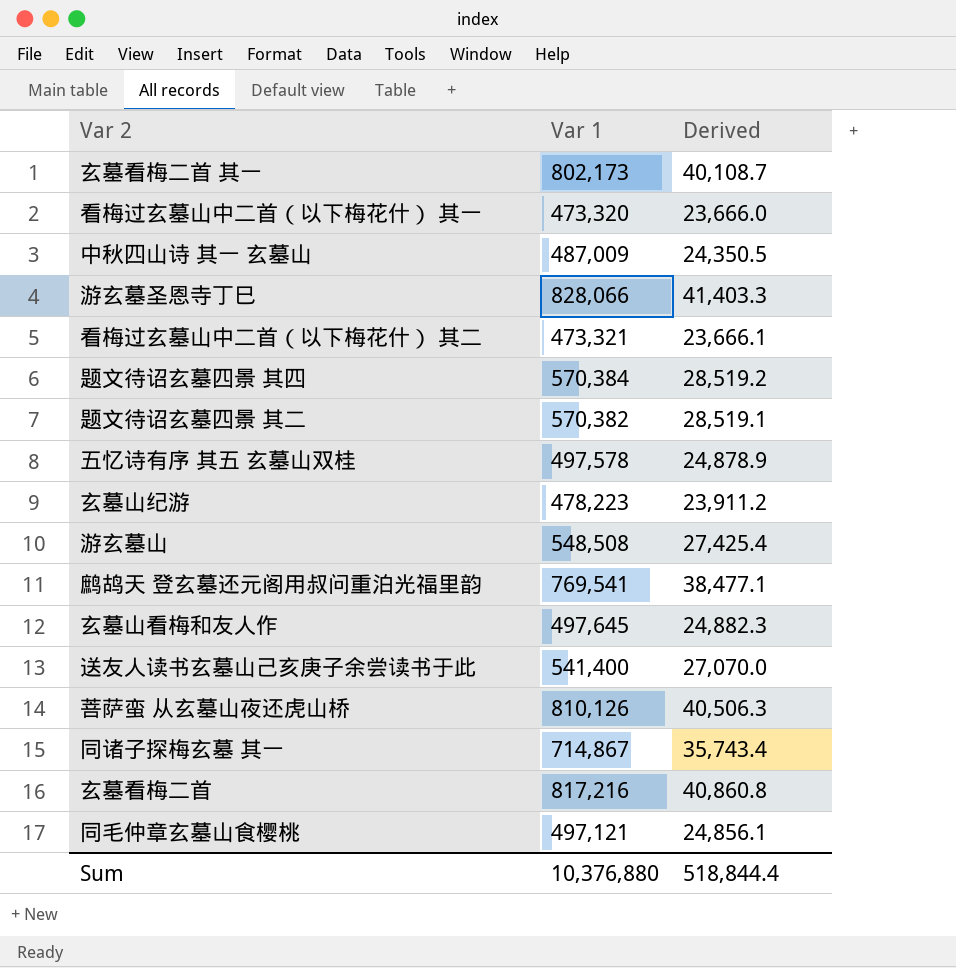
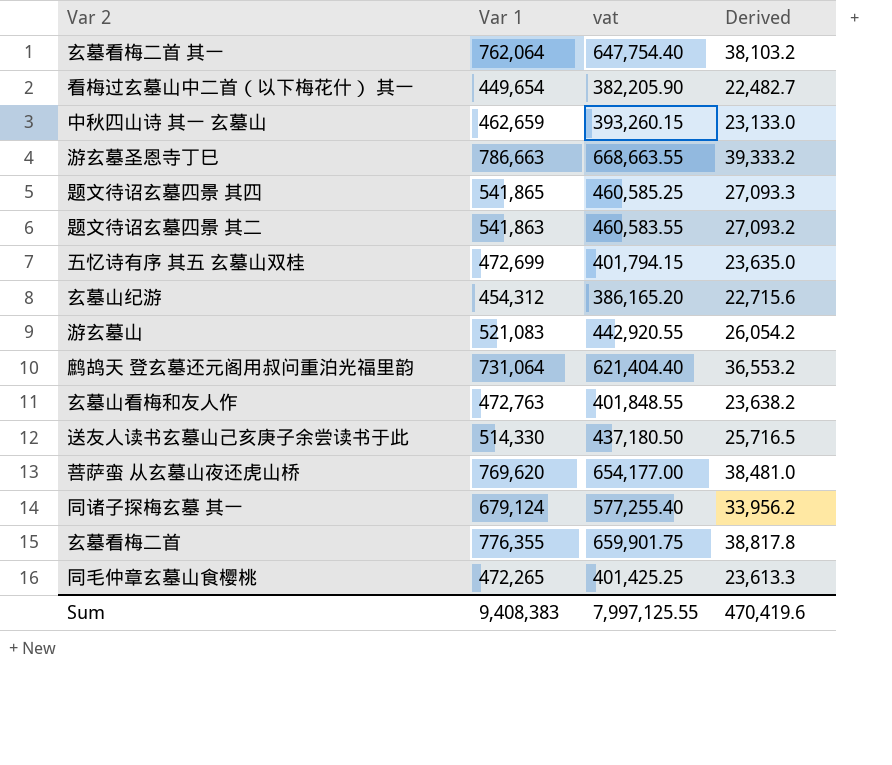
column vat | formula: none -> [Var 1] * 0.85
row 看梅过玄墓山中二首（以下梅花什） 其二: 473,321 | 23,666.1 -> none
玄墓看梅二首 其一 | Var 1: 802,173 -> 762,064
玄墓看梅二首 其一 | Derived: 40,108.7 -> 38,103.2
看梅过玄墓山中二首（以下梅花什） 其一 | Var 1: 473,320 -> 449,654
看梅过玄墓山中二首（以下梅花什） 其一 | Derived: 23,666.0 -> 22,482.7
中秋四山诗 其一 玄墓山 | Var 1: 487,009 -> 462,659
中秋四山诗 其一 玄墓山 | Derived: 24,350.5 -> 23,133.0
游玄墓圣恩寺丁巳 | Var 1: 828,066 -> 786,663
游玄墓圣恩寺丁巳 | Derived: 41,403.3 -> 39,333.2
题文待诏玄墓四景 其四 | Var 1: 570,384 -> 541,865
题文待诏玄墓四景 其四 | Derived: 28,519.2 -> 27,093.3
题文待诏玄墓四景 其二 | Var 1: 570,382 -> 541,863
题文待诏玄墓四景 其二 | Derived: 28,519.1 -> 27,093.2
五忆诗有序 其五 玄墓山双桂 | Var 1: 497,578 -> 472,699
五忆诗有序 其五 玄墓山双桂 | Derived: 24,878.9 -> 23,635.0
玄墓山纪游 | Var 1: 478,223 -> 454,312
玄墓山纪游 | Derived: 23,911.2 -> 22,715.6
游玄墓山 | Var 1: 548,508 -> 521,083
游玄墓山 | Derived: 27,425.4 -> 26,054.2
鹧鸪天 登玄墓还元阁用叔问重泊光福里韵 | Var 1: 769,541 -> 731,064
鹧鸪天 登玄墓还元阁用叔问重泊光福里韵 | Derived: 38,477.1 -> 36,553.2
玄墓山看梅和友人作 | Var 1: 497,645 -> 472,763
玄墓山看梅和友人作 | Derived: 24,882.3 -> 23,638.2
送友人读书玄墓山己亥庚子余尝读书于此 | Var 1: 541,400 -> 514,330
送友人读书玄墓山己亥庚子余尝读书于此 | Derived: 27,070.0 -> 25,716.5
菩萨蛮 从玄墓山夜还虎山桥 | Var 1: 810,126 -> 769,620
菩萨蛮 从玄墓山夜还虎山桥 | Derived: 40,506.3 -> 38,481.0
同诸子探梅玄墓 其一 | Var 1: 714,867 -> 679,124
同诸子探梅玄墓 其一 | Derived: 35,743.4 -> 33,956.2
玄墓看梅二首 | Var 1: 817,216 -> 776,355
玄墓看梅二首 | Derived: 40,860.8 -> 38,817.8
同毛仲章玄墓山食樱桃 | Var 1: 497,121 -> 472,265
同毛仲章玄墓山食樱桃 | Derived: 24,856.1 -> 23,613.3
Sum | Var 1: 10,376,880 -> 9,408,383
Sum | Derived: 518,844.4 -> 470,419.6

